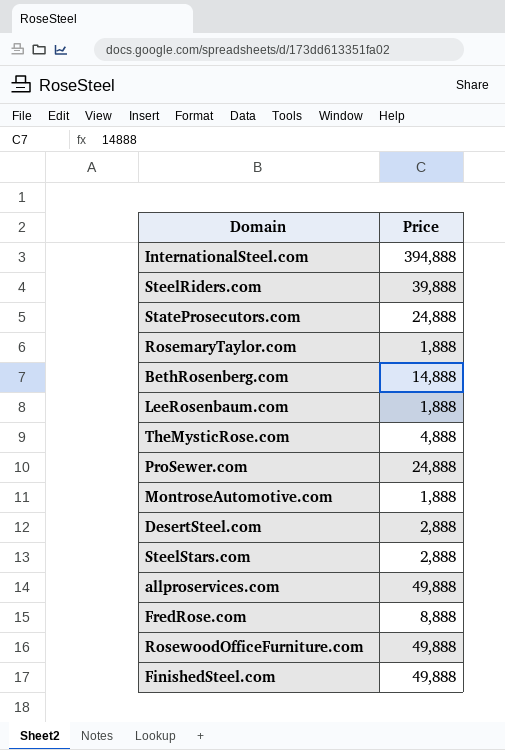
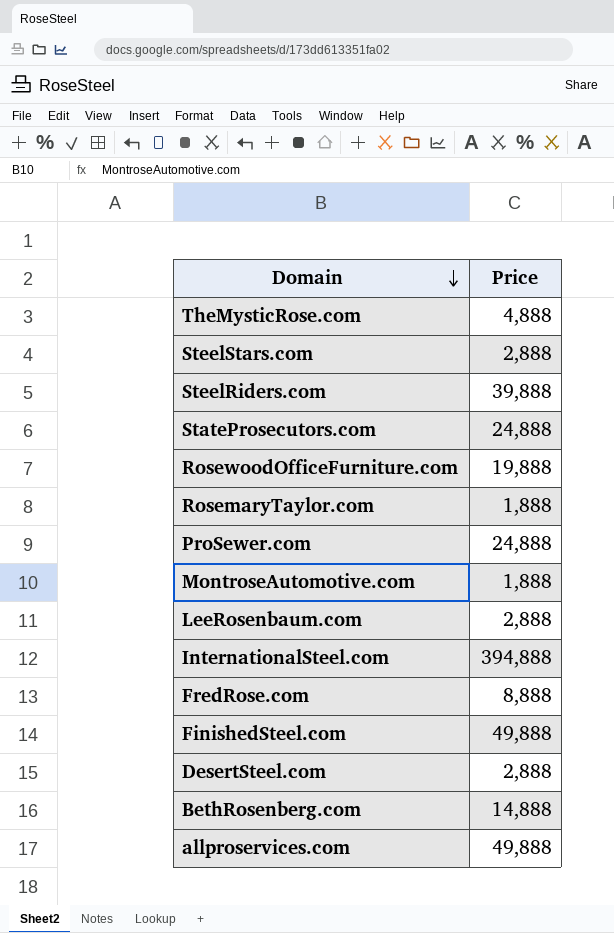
row order: none -> Domain descending
RosewoodOfficeFurniture.com | Price: 49,888 -> 19,888
LeeRosenbaum.com | Price: 1,888 -> 2,888

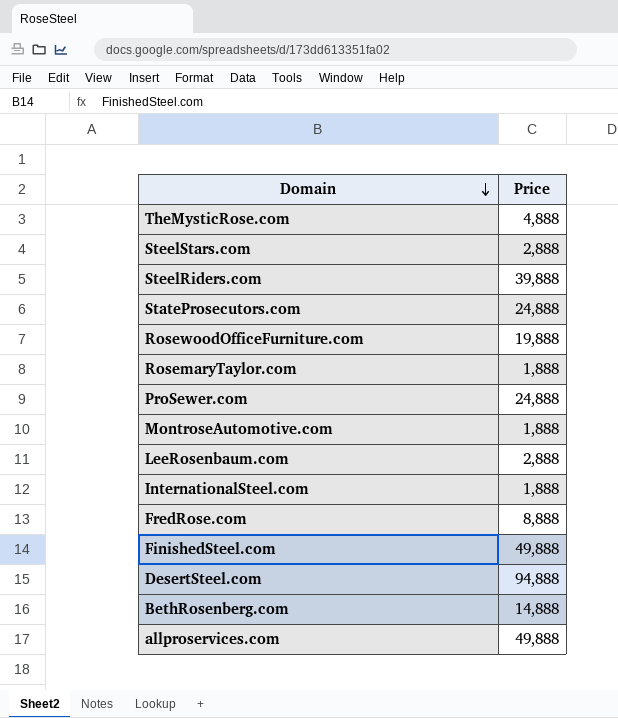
InternationalSteel.com | Price: 394,888 -> 1,888
DesertSteel.com | Price: 2,888 -> 94,888

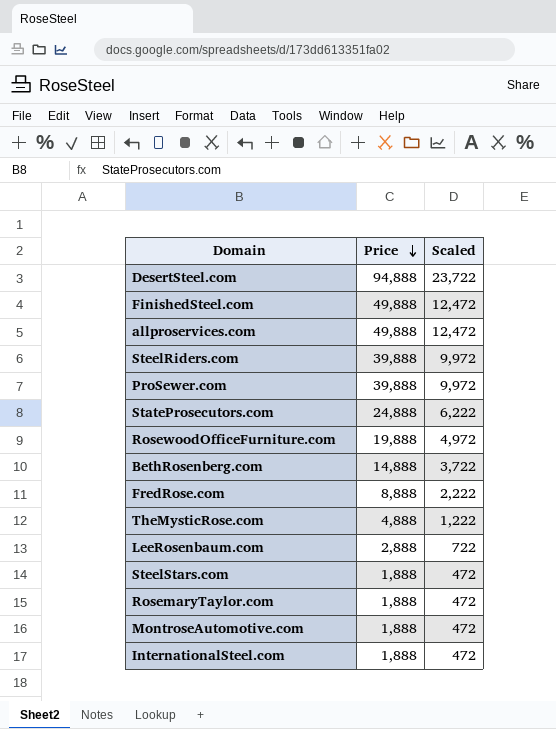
row order: Domain descending -> Price descending
column Scaled | formula: none -> [Price] * 0.25
ProSewer.com | Price: 24,888 -> 39,888
SteelStars.com | Price: 2,888 -> 1,888

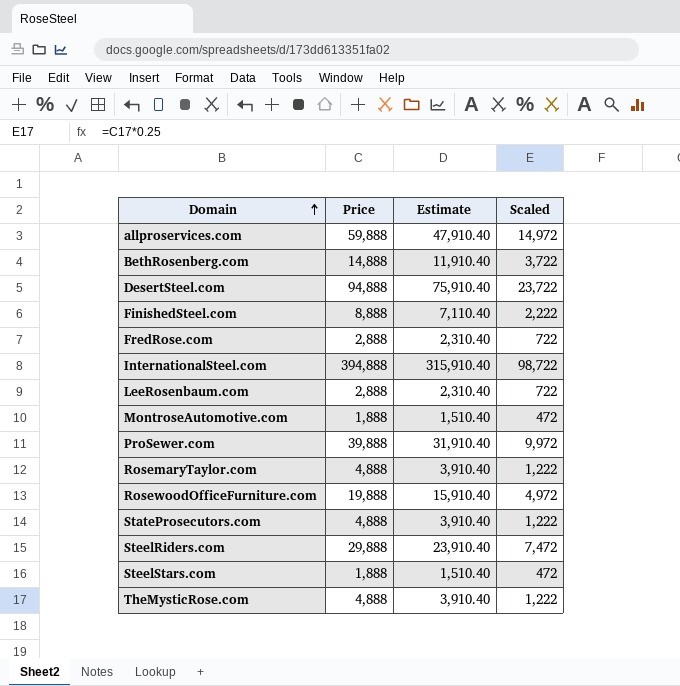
row order: Price descending -> Domain ascending
column Estimate | formula: none -> [Price] * 0.8
allproservices.com | Price: 49,888 -> 59,888
allproservices.com | Scaled: 12,472 -> 14,972
FinishedSteel.com | Price: 49,888 -> 8,888
FinishedSteel.com | Scaled: 12,472 -> 2,222
FredRose.com | Price: 8,888 -> 2,888
FredRose.com | Scaled: 2,222 -> 722
InternationalSteel.com | Price: 1,888 -> 394,888
InternationalSteel.com | Scaled: 472 -> 98,722
RosemaryTaylor.com | Price: 1,888 -> 4,888
RosemaryTaylor.com | Scaled: 472 -> 1,222
StateProsecutors.com | Price: 24,888 -> 4,888
StateProsecutors.com | Scaled: 6,222 -> 1,222
SteelRiders.com | Price: 39,888 -> 29,888
SteelRiders.com | Scaled: 9,972 -> 7,472

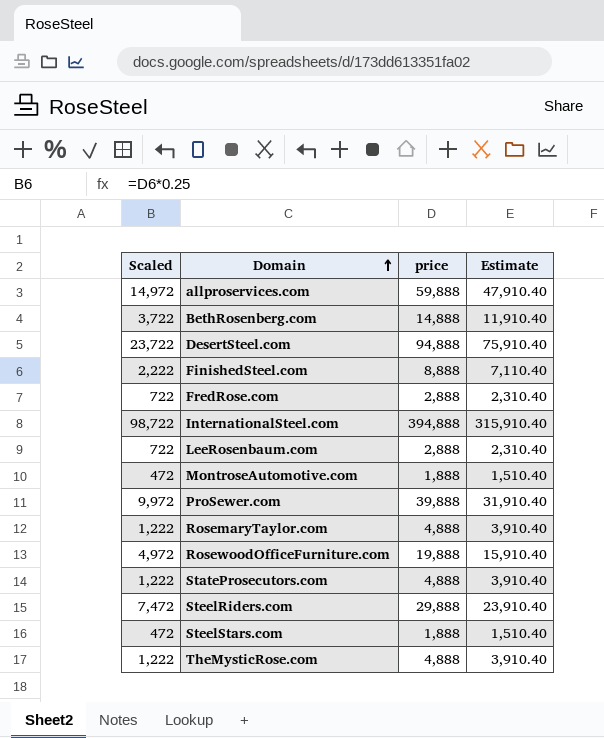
column Scaled | position: 4 -> 1
column name: Price -> price

